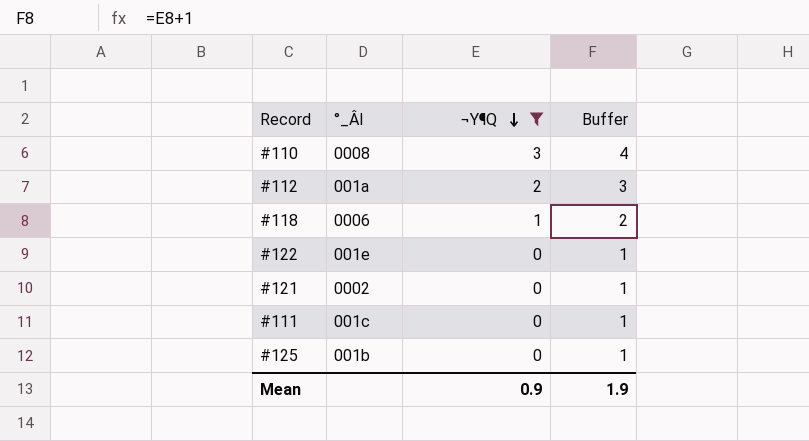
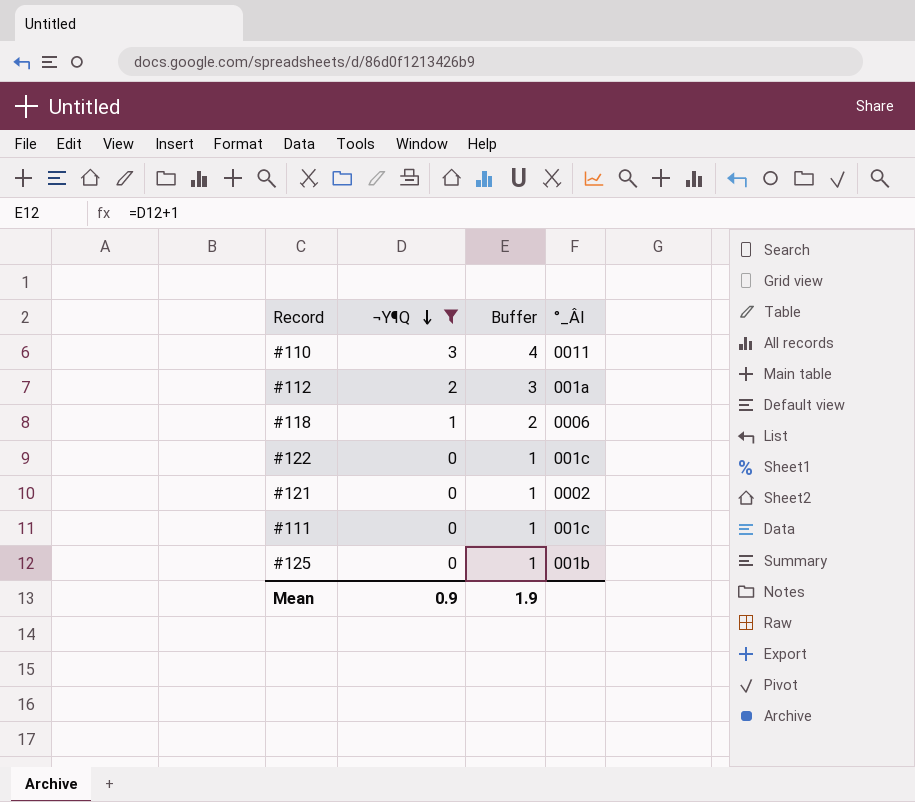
column °_ÂI | position: 2 -> 4
#110 | °_ÂI: 0008 -> 0011
#122 | °_ÂI: 001e -> 001c

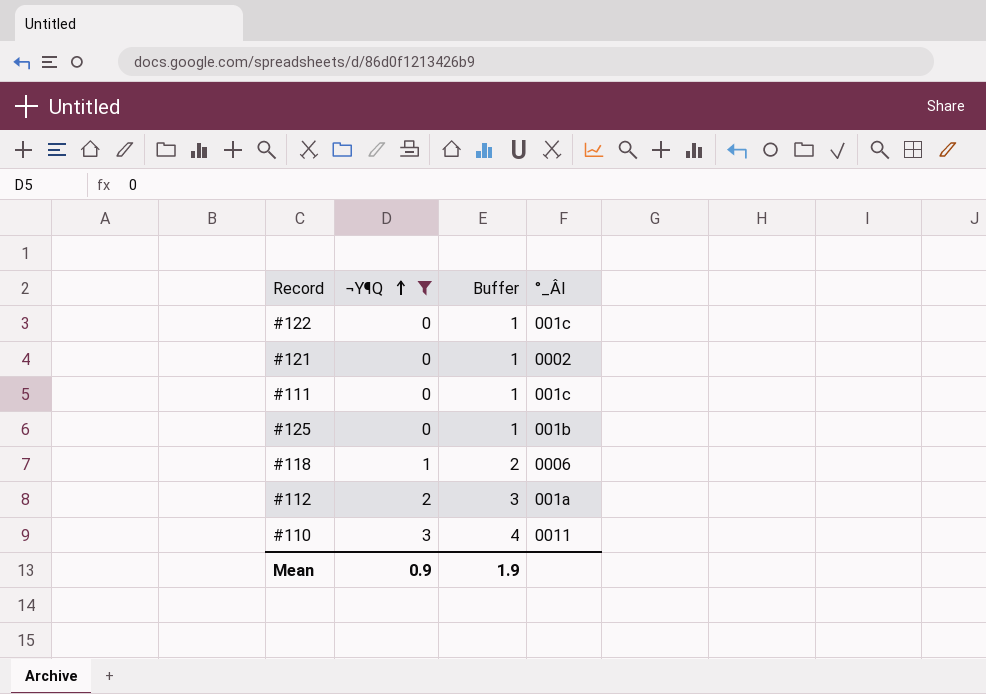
row order: ¬Y¶Q descending -> ¬Y¶Q ascending

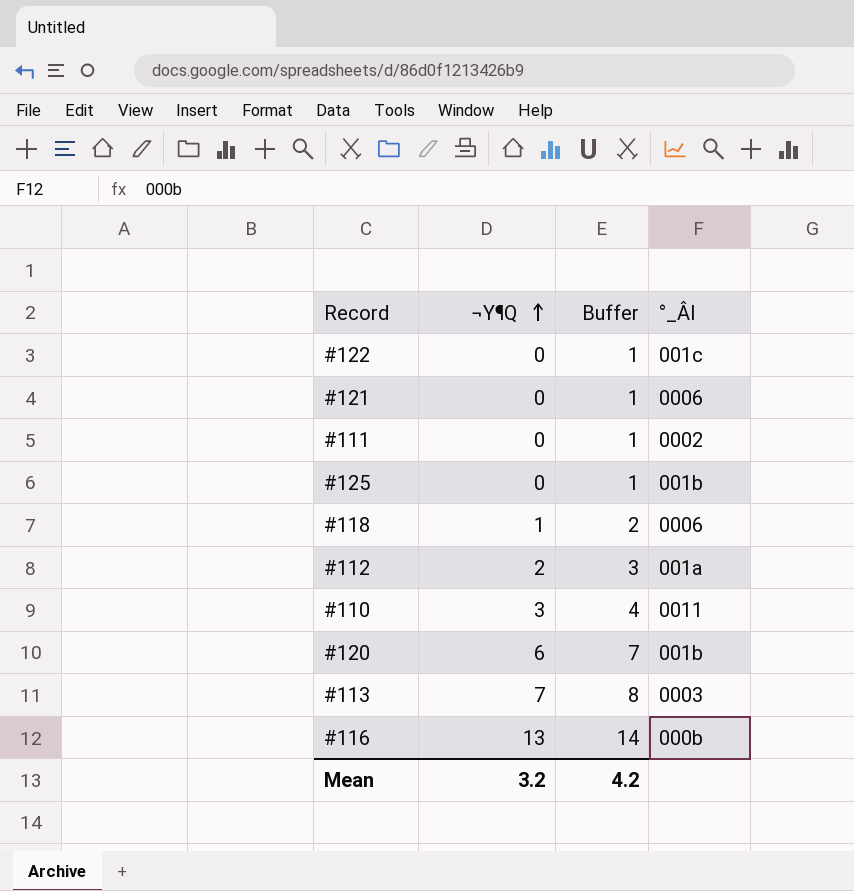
filter: ¬Y¶Q <= 3 -> none
#121 | °_ÂI: 0002 -> 0006
#111 | °_ÂI: 001c -> 0002
Mean | ¬Y¶Q: 0.9 -> 3.2
Mean | Buffer: 1.9 -> 4.2

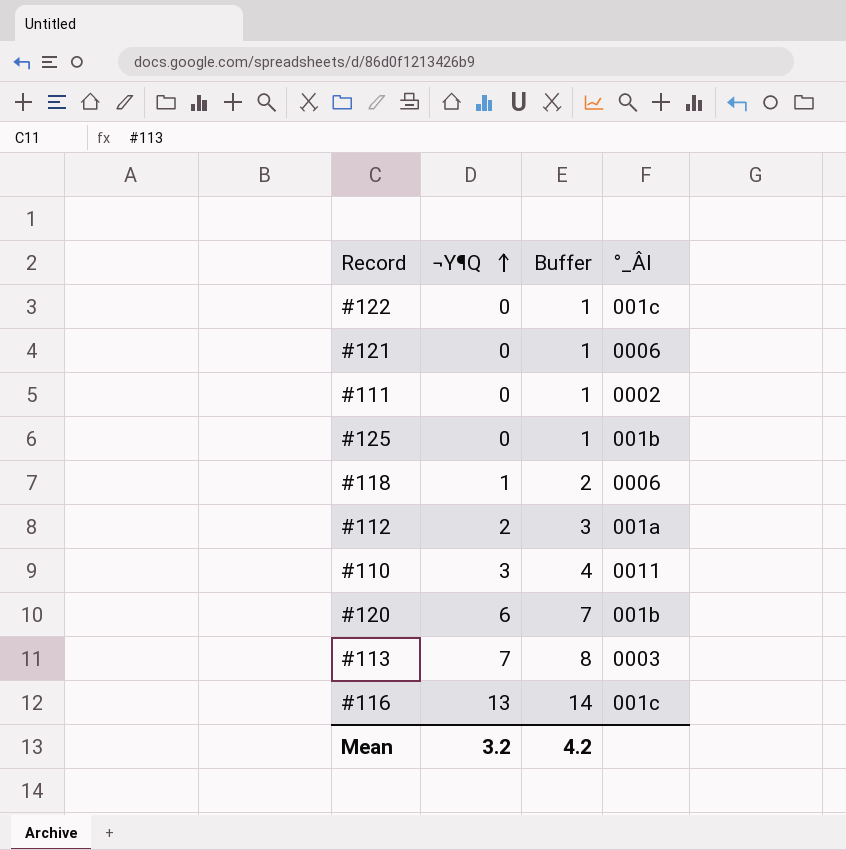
#116 | °_ÂI: 000b -> 001c

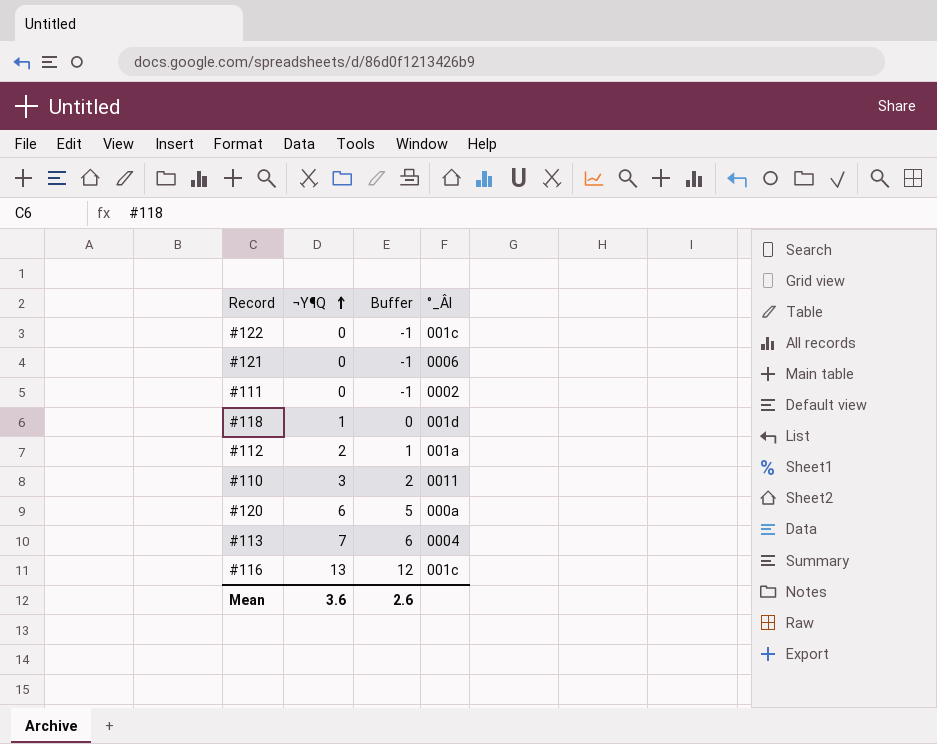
column Buffer | formula: [¬Y¶Q] + 1 -> [¬Y¶Q] - 1
row #125: 0 | 1 | 001b -> none
#118 | °_ÂI: 0006 -> 001d
#120 | °_ÂI: 001b -> 000a
#113 | °_ÂI: 0003 -> 0004
Mean | ¬Y¶Q: 3.2 -> 3.6
Mean | Buffer: 4.2 -> 2.6

